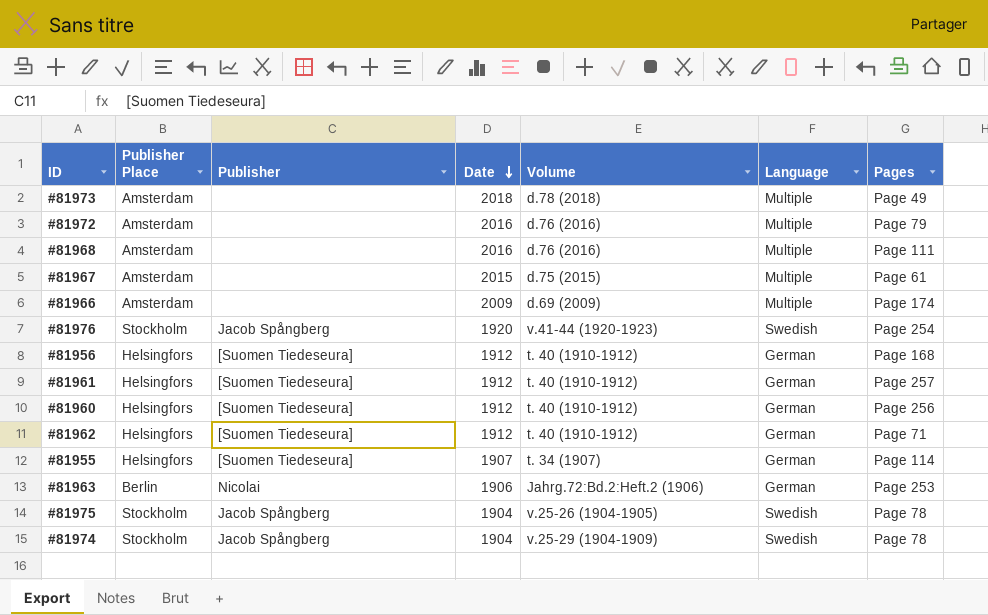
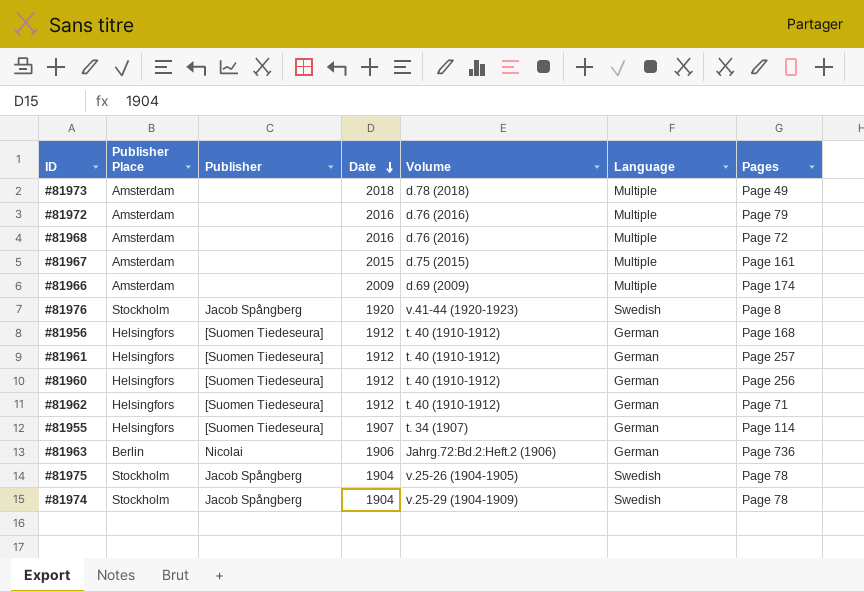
#81968 | Pages: Page 111 -> Page 72
#81967 | Pages: Page 61 -> Page 161
#81976 | Pages: Page 254 -> Page 8
#81963 | Pages: Page 253 -> Page 736

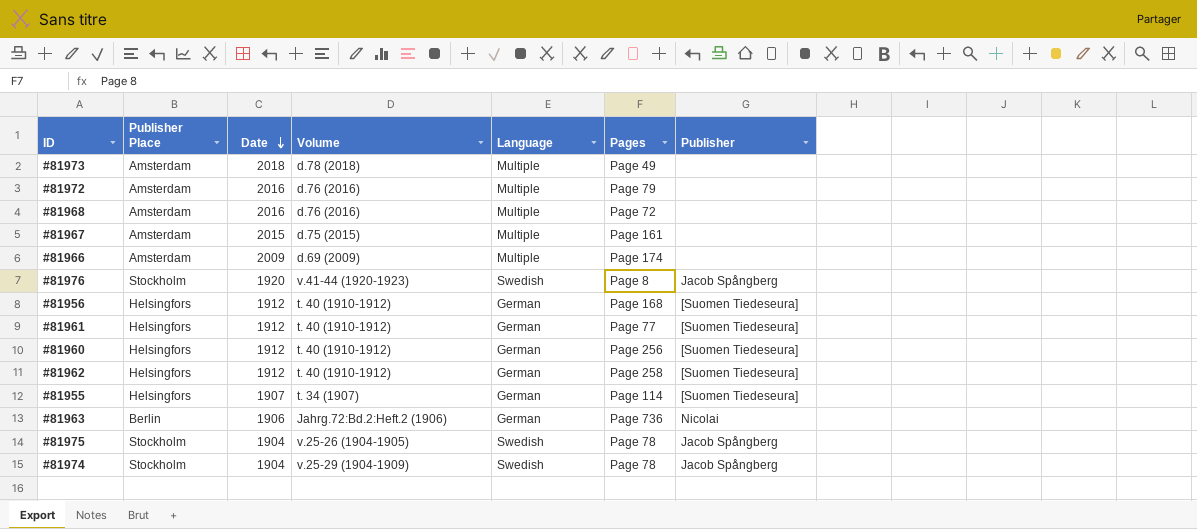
column Publisher | position: 3 -> 7
#81961 | Pages: Page 257 -> Page 77
#81962 | Pages: Page 71 -> Page 258

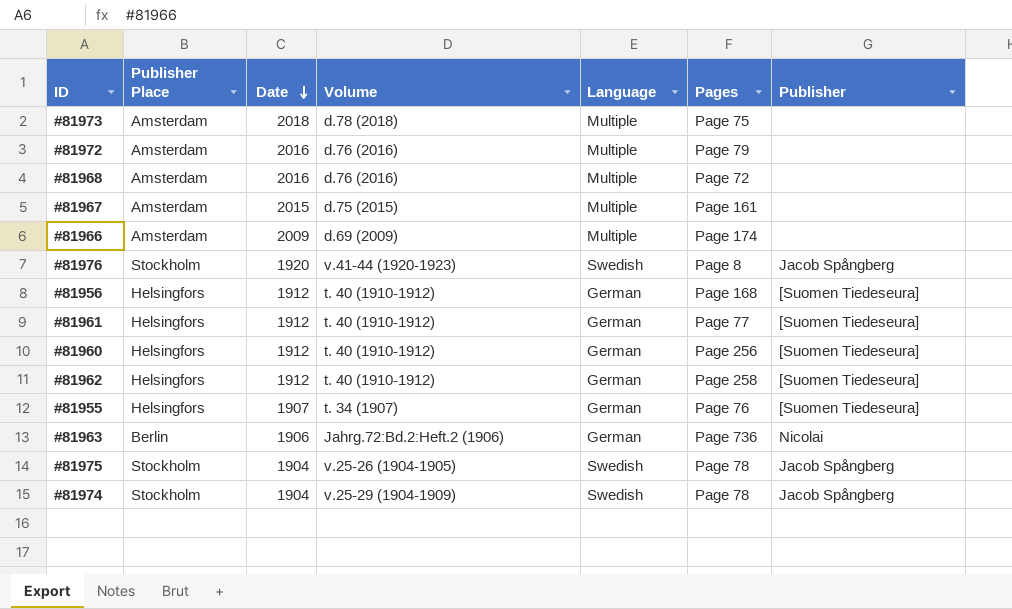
#81973 | Pages: Page 49 -> Page 75
#81955 | Pages: Page 114 -> Page 76

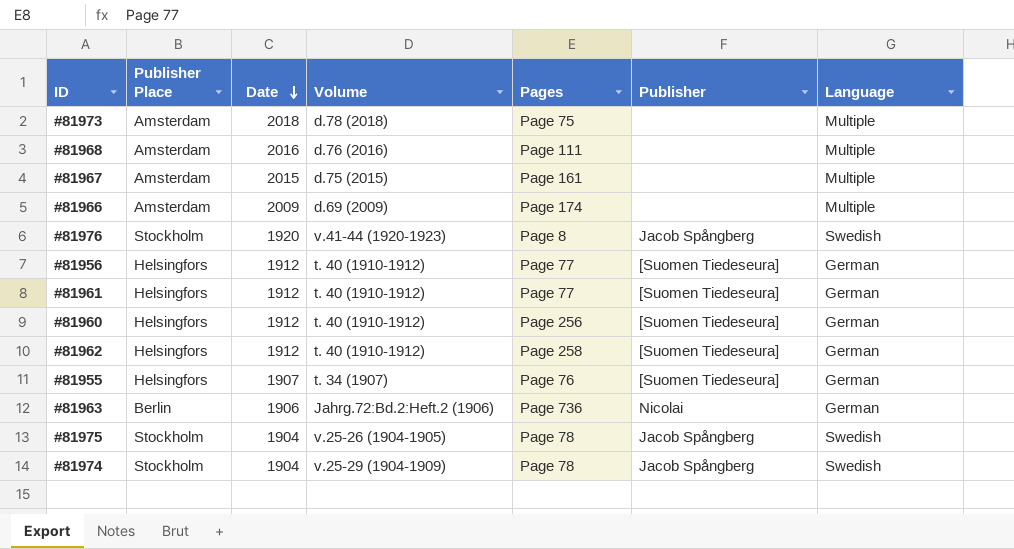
column Language | position: 5 -> 7
row #81972: Amsterdam | 2016 | d.76 (2016) | Multiple | Page 79 | none -> none
#81968 | Pages: Page 72 -> Page 111
#81956 | Pages: Page 168 -> Page 77

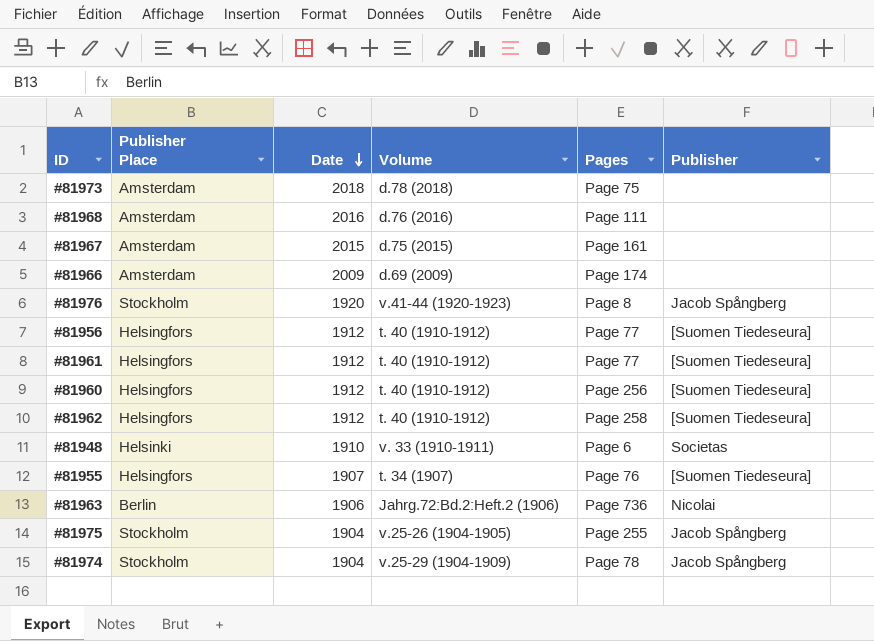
column Language | position: 7 -> none
row #81948: none -> Helsinki | 1910 | v. 33 (1910-1911) | Page 6 | Societas
#81975 | Pages: Page 78 -> Page 255

